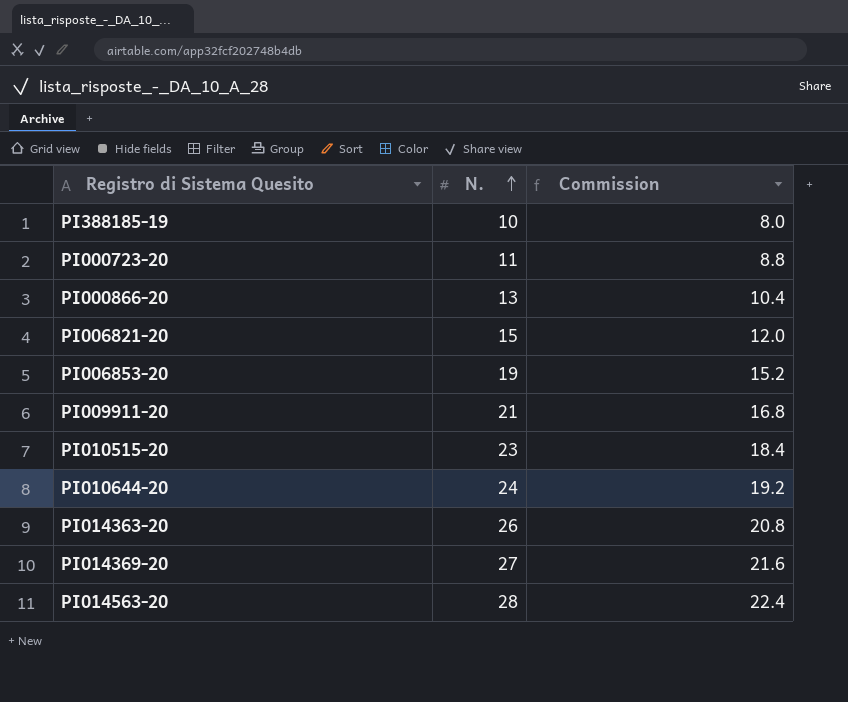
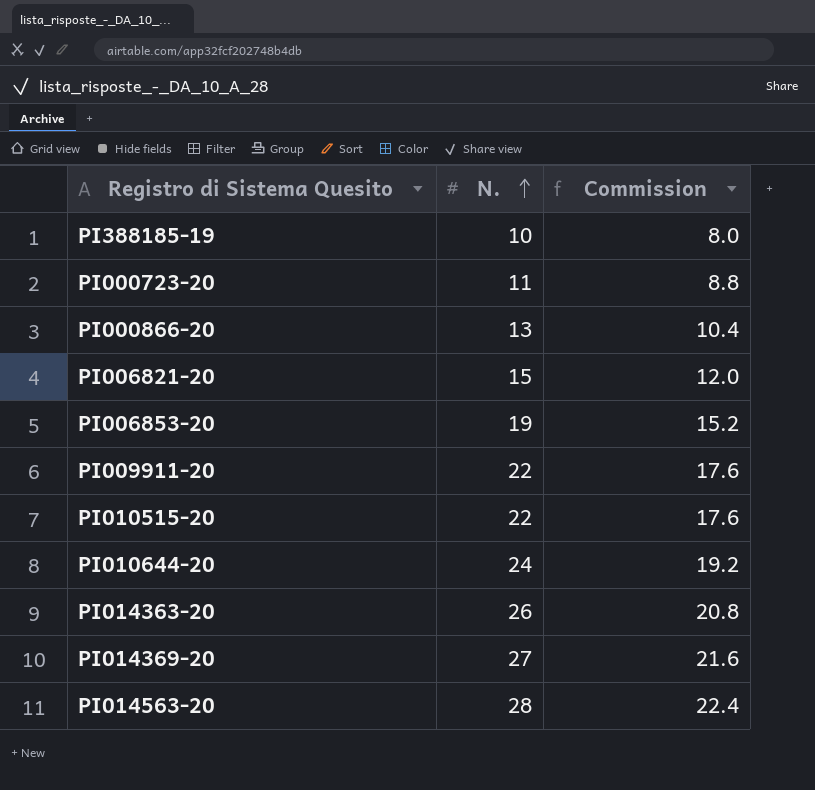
PI009911-20 | N.: 21 -> 22
PI009911-20 | Commission: 16.8 -> 17.6
PI010515-20 | N.: 23 -> 22
PI010515-20 | Commission: 18.4 -> 17.6

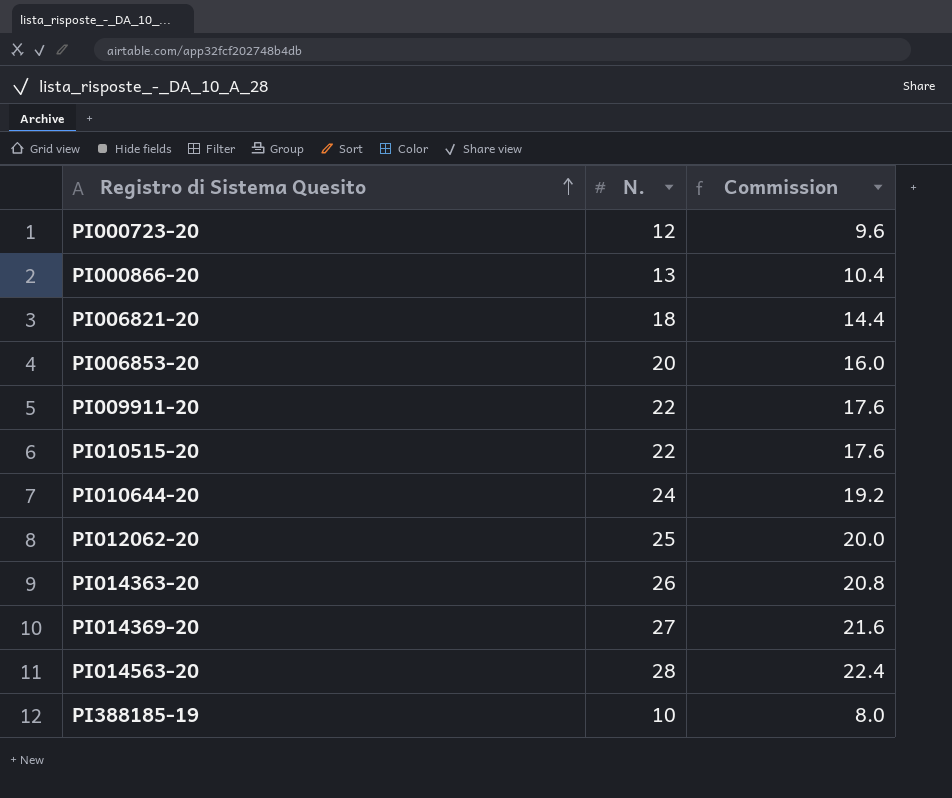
row order: N. ascending -> Registro di Sistema Quesito ascending
PI000723-20 | N.: 11 -> 12
PI000723-20 | Commission: 8.8 -> 9.6
PI006821-20 | N.: 15 -> 18
PI006821-20 | Commission: 12.0 -> 14.4
PI006853-20 | N.: 19 -> 20
PI006853-20 | Commission: 15.2 -> 16.0
row PI012062-20: none -> 25 | 20.0

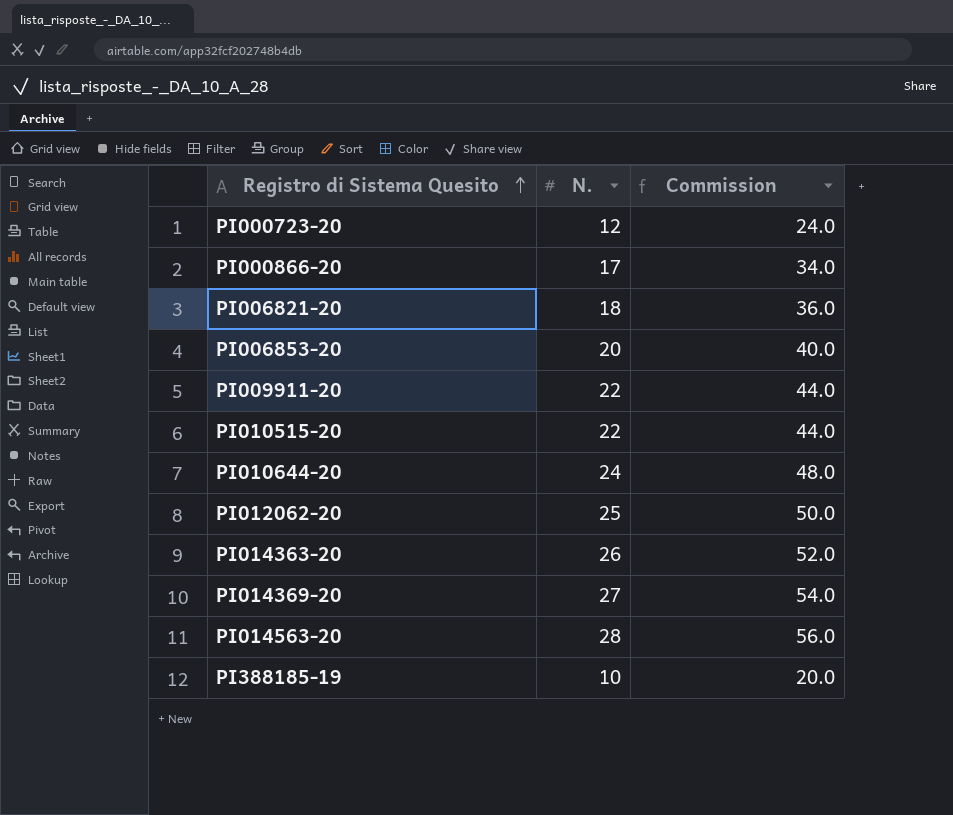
column Commission | formula: [N.] * 0.8 -> [N.] * 2
PI000866-20 | N.: 13 -> 17

